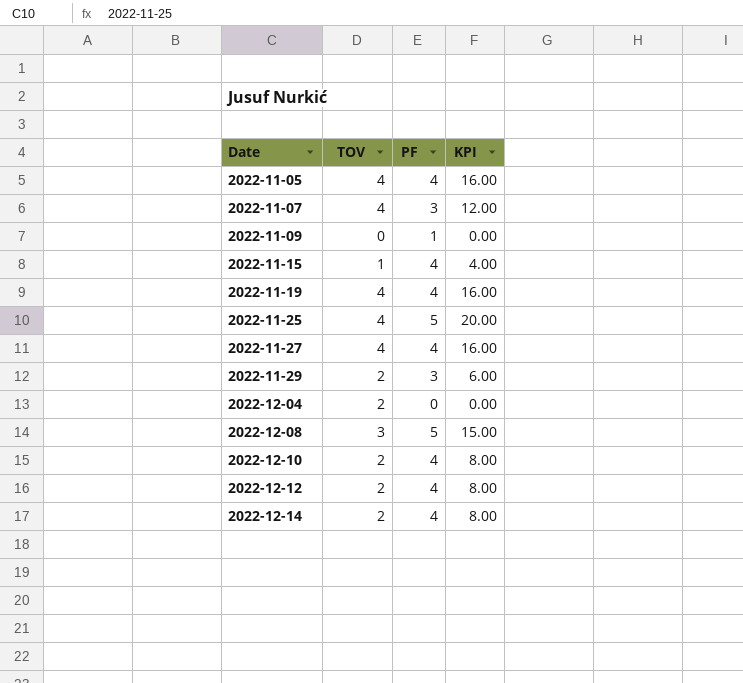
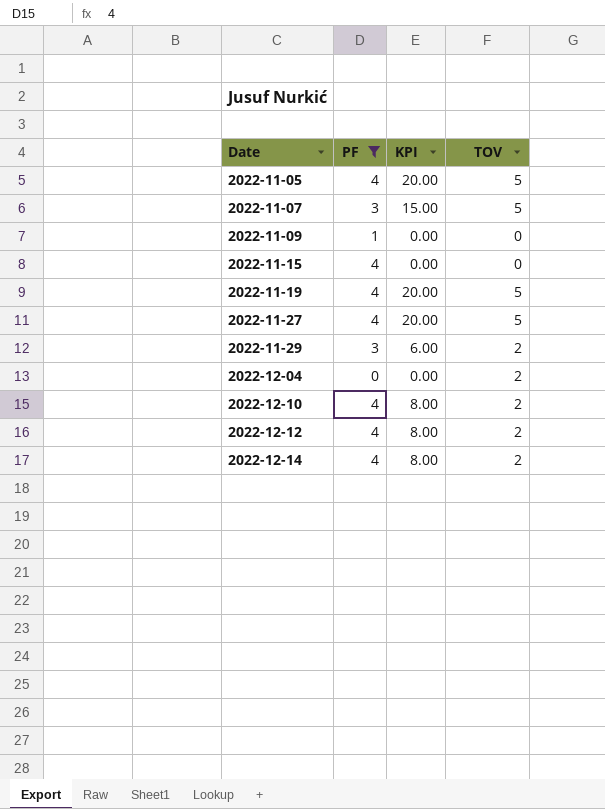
filter: none -> PF != 5
column TOV | position: 2 -> 4
2022-11-05 | KPI: 16.00 -> 20.00
2022-11-05 | TOV: 4 -> 5
2022-11-07 | KPI: 12.00 -> 15.00
2022-11-07 | TOV: 4 -> 5
2022-11-15 | KPI: 4.00 -> 0.00
2022-11-15 | TOV: 1 -> 0
2022-11-19 | KPI: 16.00 -> 20.00
2022-11-19 | TOV: 4 -> 5
2022-11-27 | KPI: 16.00 -> 20.00
2022-11-27 | TOV: 4 -> 5

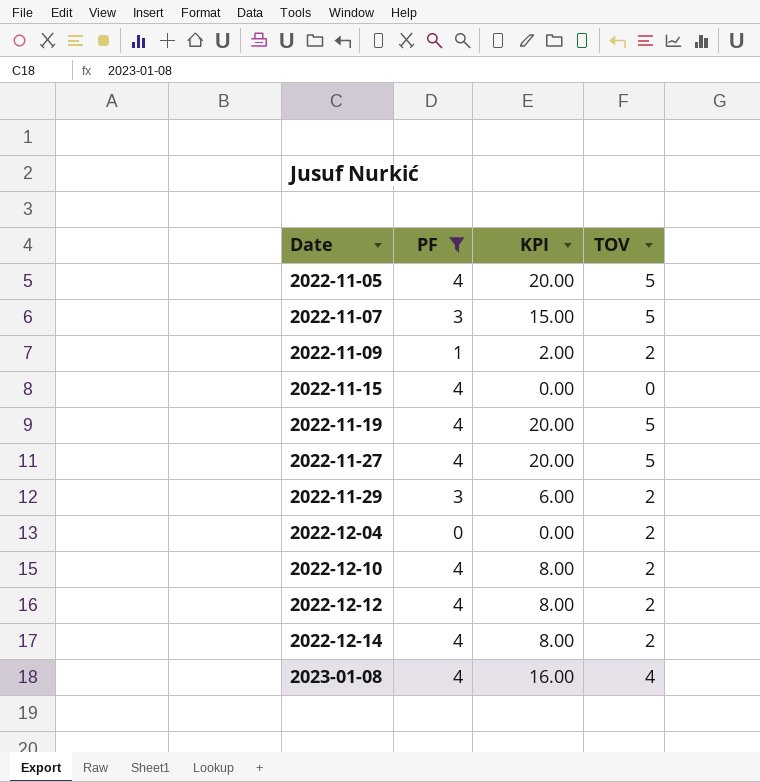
2022-11-09 | KPI: 0.00 -> 2.00
2022-11-09 | TOV: 0 -> 2
row 2023-01-08: none -> 4 | 16.00 | 4

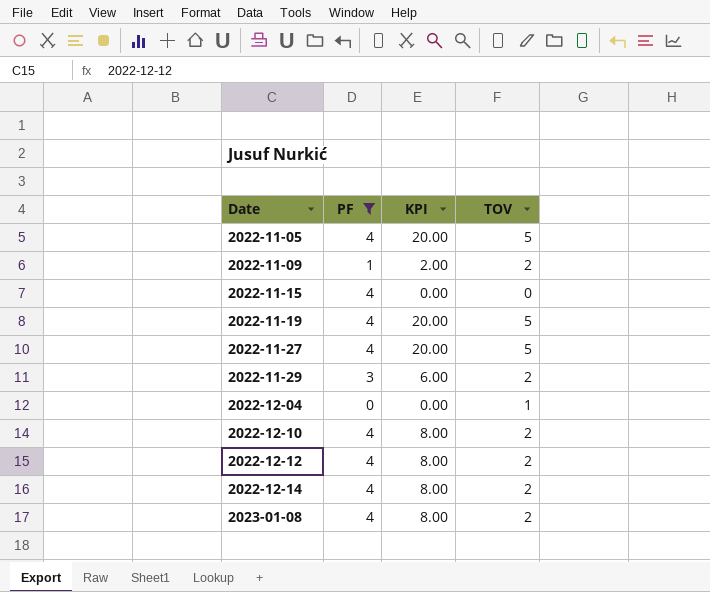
row 2022-11-07: 3 | 15.00 | 5 -> none
2022-12-04 | TOV: 2 -> 1
2023-01-08 | KPI: 16.00 -> 8.00
2023-01-08 | TOV: 4 -> 2

